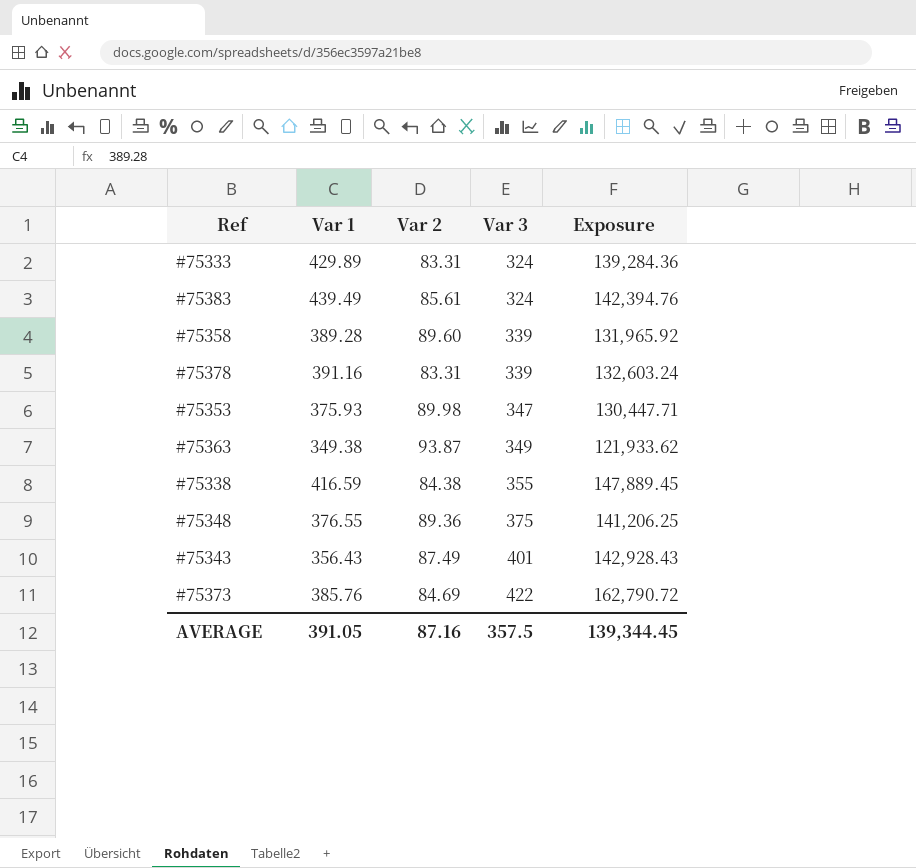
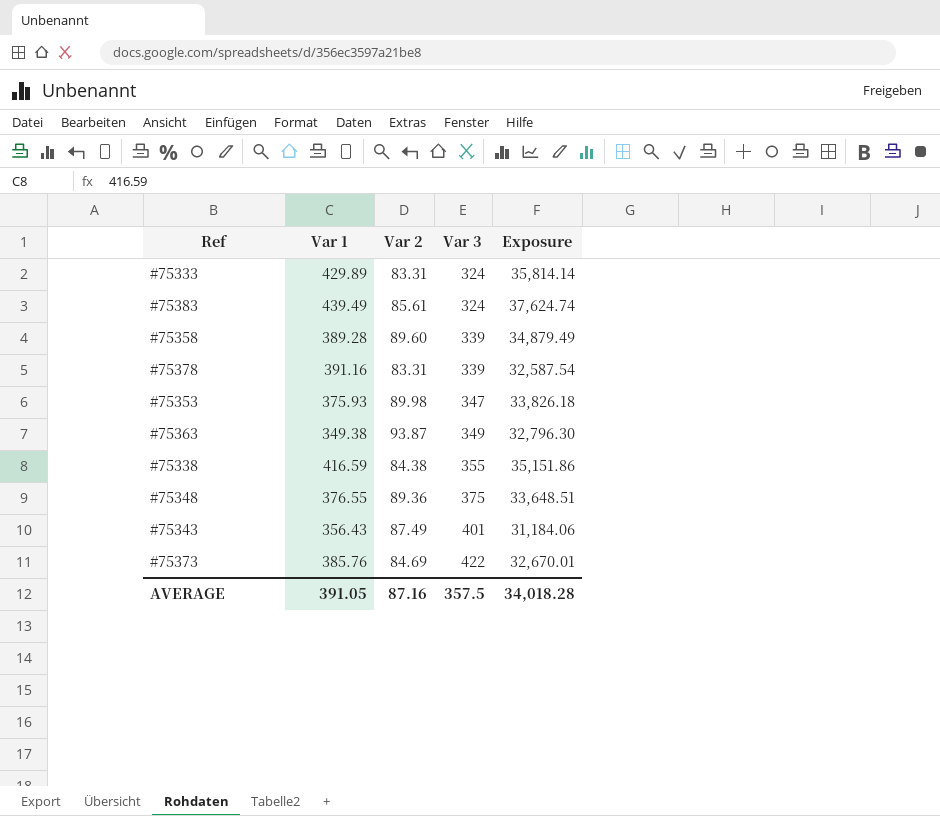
column Exposure | formula: [Var 1] * [Var 3] -> [Var 1] * [Var 2]
AVERAGE | Exposure: 139,344.45 -> 34,018.28

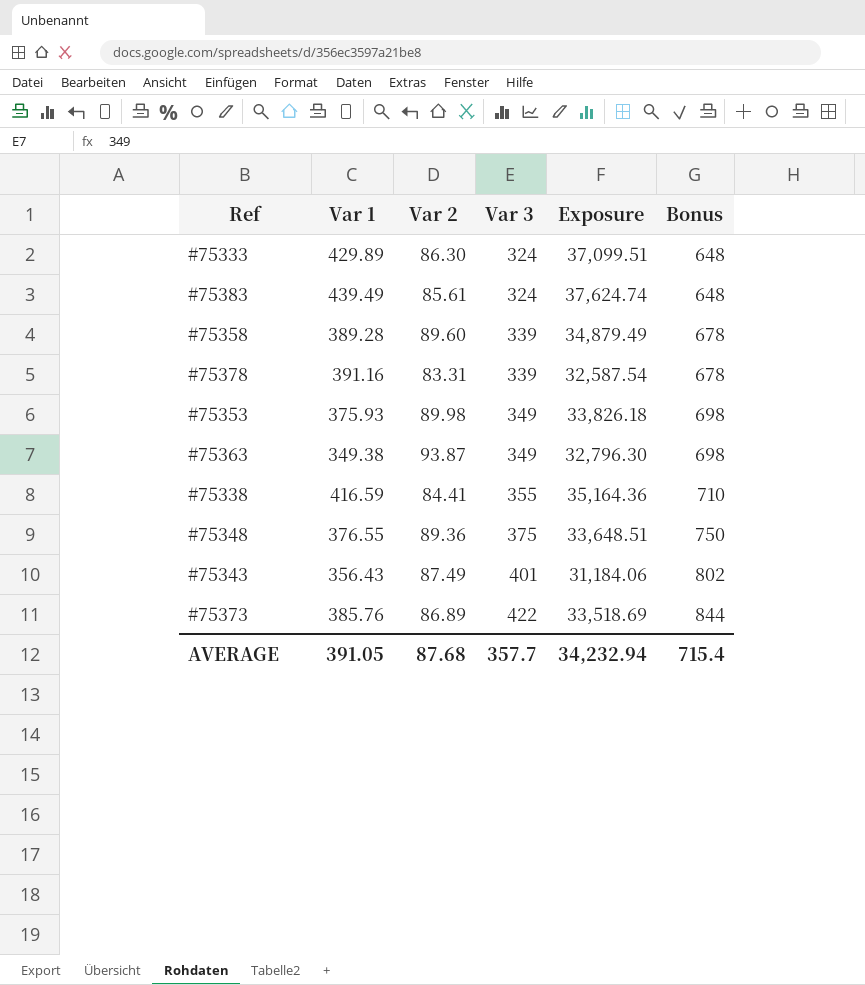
column Bonus | formula: none -> [Var 3] * 2
#75333 | Var 2: 83.31 -> 86.30
#75333 | Exposure: 35,814.14 -> 37,099.51
#75353 | Var 3: 347 -> 349
#75338 | Var 2: 84.38 -> 84.41
#75338 | Exposure: 35,151.86 -> 35,164.36
#75373 | Var 2: 84.69 -> 86.89
#75373 | Exposure: 32,670.01 -> 33,518.69
AVERAGE | Var 2: 87.16 -> 87.68
AVERAGE | Var 3: 357.5 -> 357.7
AVERAGE | Exposure: 34,018.28 -> 34,232.94

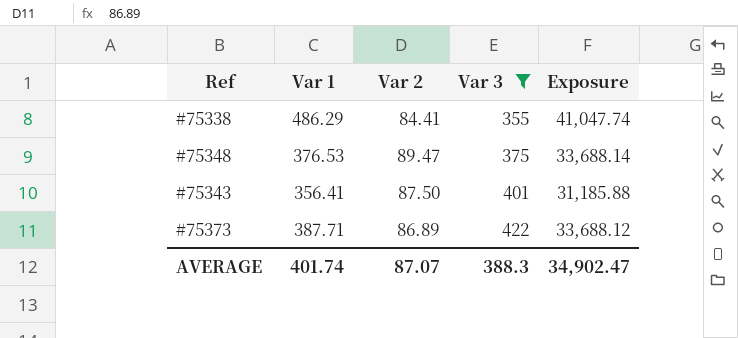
filter: none -> Var 3 >= 355
column Bonus | formula: [Var 3] * 2 -> none
#75338 | Var 1: 416.59 -> 486.29
#75338 | Exposure: 35,164.36 -> 41,047.74
#75348 | Var 1: 376.55 -> 376.53
#75348 | Var 2: 89.36 -> 89.47
#75348 | Exposure: 33,648.51 -> 33,688.14
#75343 | Var 1: 356.43 -> 356.41
#75343 | Var 2: 87.49 -> 87.50
#75343 | Exposure: 31,184.06 -> 31,185.88
#75373 | Var 1: 385.76 -> 387.71
#75373 | Exposure: 33,518.69 -> 33,688.12
AVERAGE | Var 1: 391.05 -> 401.74
AVERAGE | Var 2: 87.68 -> 87.07
AVERAGE | Var 3: 357.7 -> 388.3
AVERAGE | Exposure: 34,232.94 -> 34,902.47

